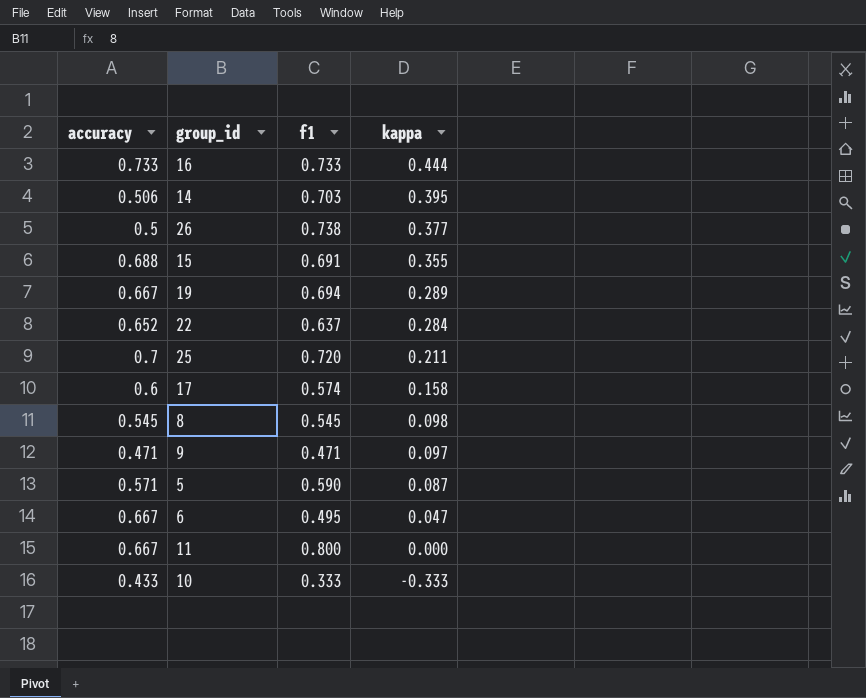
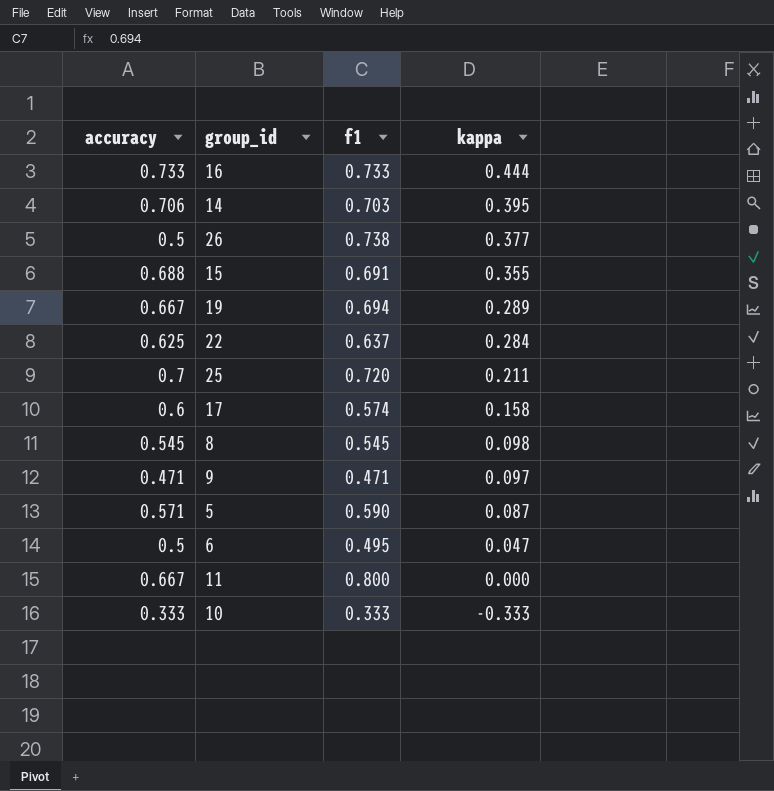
14 | accuracy: 0.506 -> 0.706
22 | accuracy: 0.652 -> 0.625
6 | accuracy: 0.667 -> 0.5
10 | accuracy: 0.433 -> 0.333

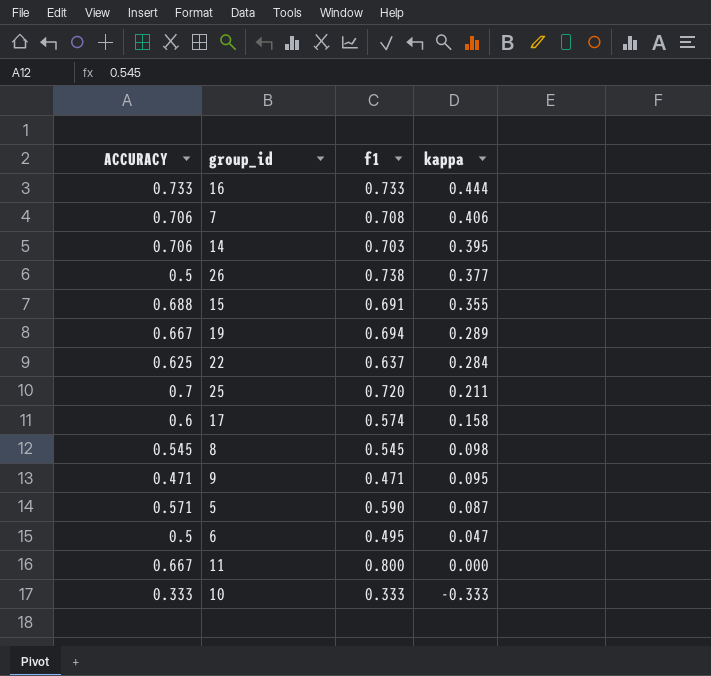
column name: accuracy -> ACCURACY
row 7: none -> 0.706 | 0.708 | 0.406
9 | kappa: 0.097 -> 0.095

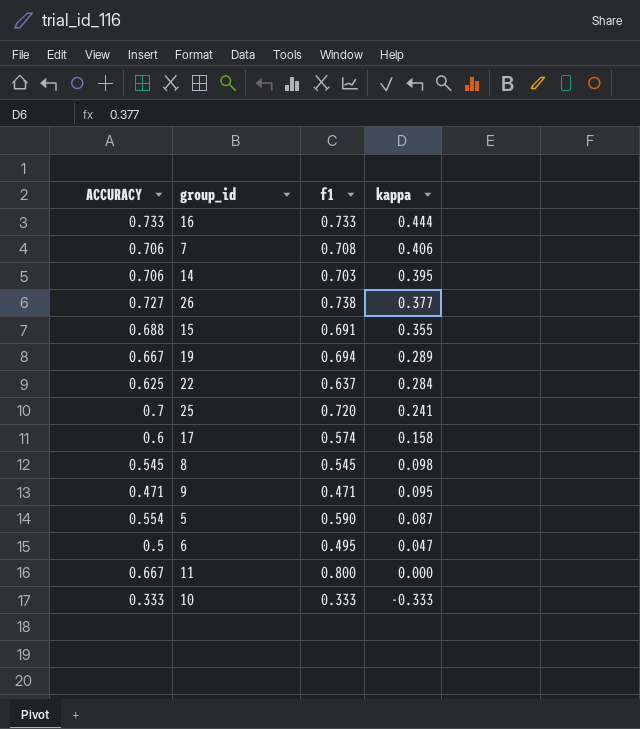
26 | ACCURACY: 0.5 -> 0.727
25 | kappa: 0.211 -> 0.241
5 | ACCURACY: 0.571 -> 0.554

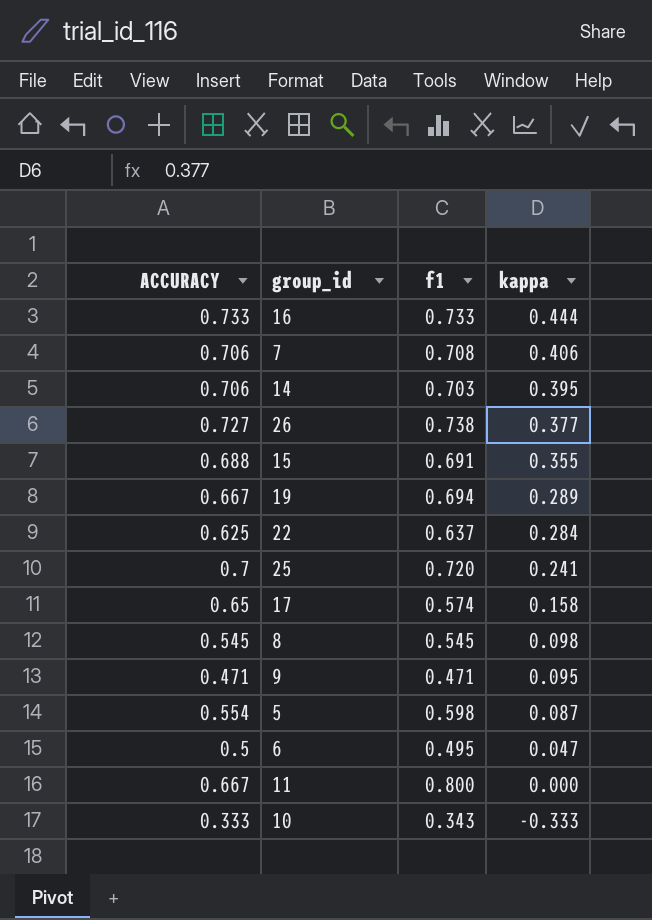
17 | ACCURACY: 0.6 -> 0.65
5 | f1: 0.590 -> 0.598
10 | f1: 0.333 -> 0.343

